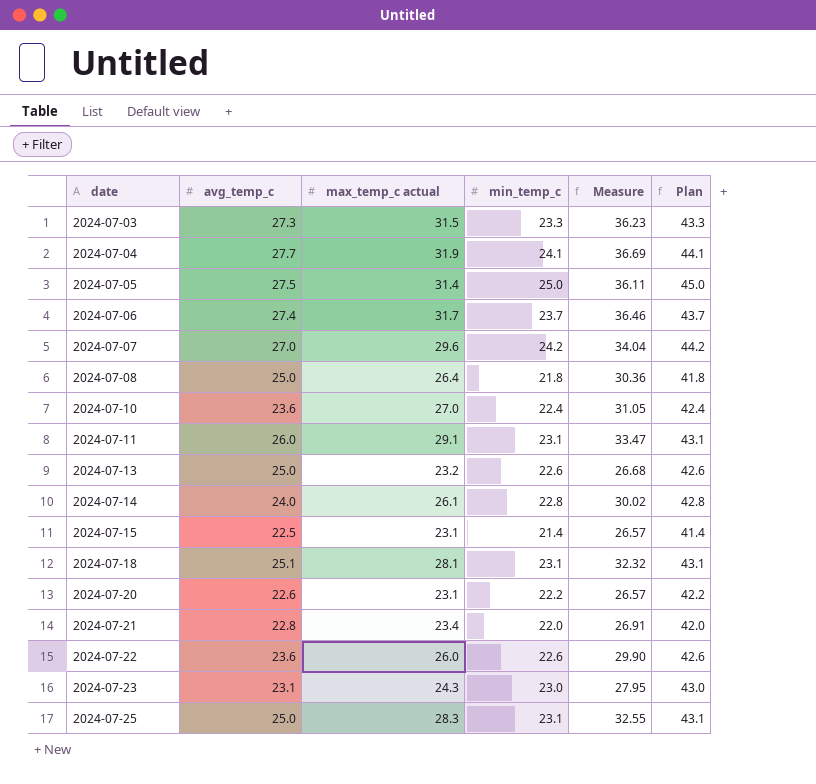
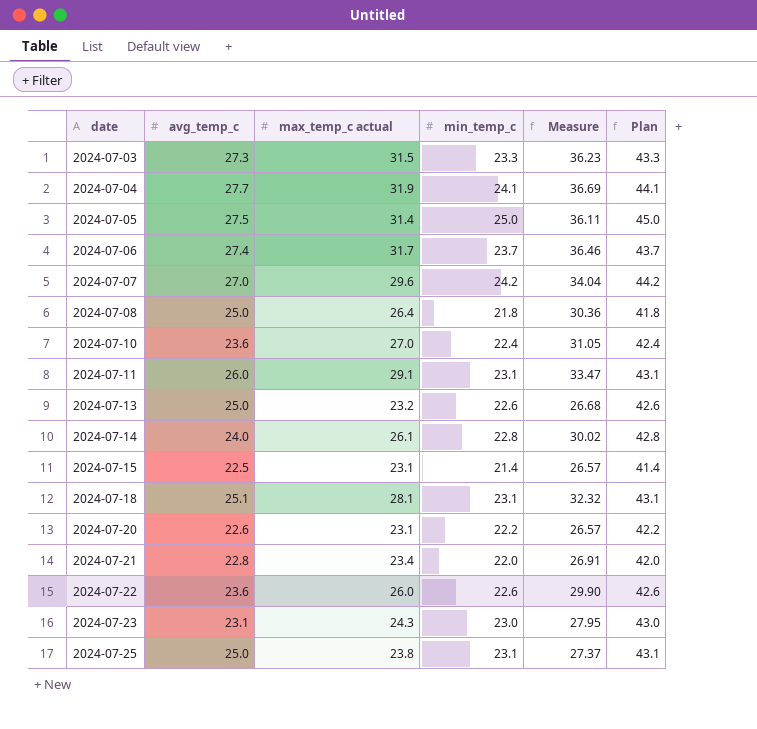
2024-07-25 | max_temp_c actual: 28.3 -> 23.8
2024-07-25 | Measure: 32.55 -> 27.37

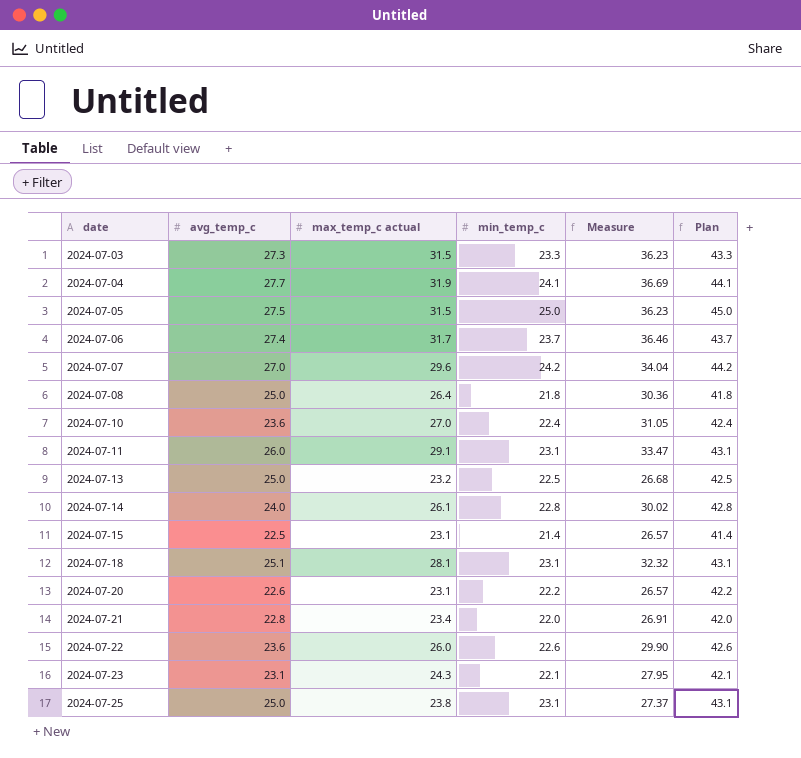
2024-07-05 | max_temp_c actual: 31.4 -> 31.5
2024-07-05 | Measure: 36.11 -> 36.23
2024-07-13 | min_temp_c: 22.6 -> 22.5
2024-07-13 | Plan: 42.6 -> 42.5
2024-07-23 | min_temp_c: 23.0 -> 22.1
2024-07-23 | Plan: 43.0 -> 42.1

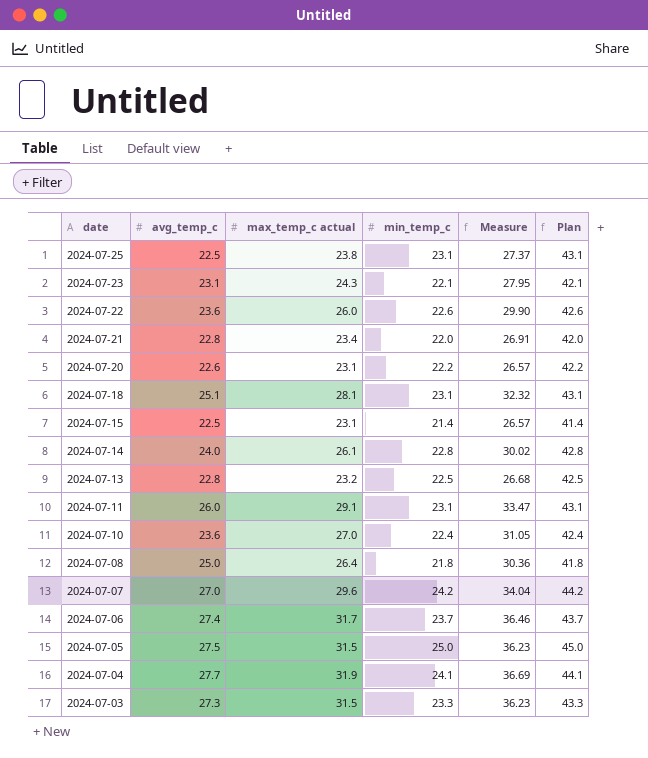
row order: date ascending -> date descending
2024-07-25 | avg_temp_c: 25.0 -> 22.5
2024-07-13 | avg_temp_c: 25.0 -> 22.8

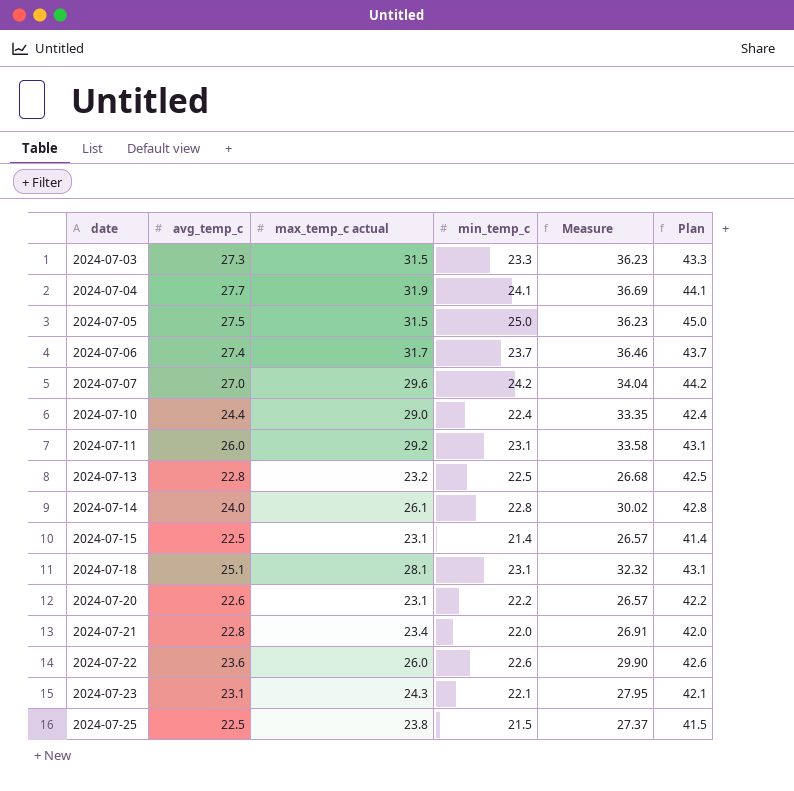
row order: date descending -> date ascending
row 2024-07-08: 25.0 | 26.4 | 21.8 | 30.36 | 41.8 -> none
2024-07-10 | avg_temp_c: 23.6 -> 24.4
2024-07-10 | max_temp_c actual: 27.0 -> 29.0
2024-07-10 | Measure: 31.05 -> 33.35
2024-07-11 | max_temp_c actual: 29.1 -> 29.2
2024-07-11 | Measure: 33.47 -> 33.58
2024-07-25 | min_temp_c: 23.1 -> 21.5
2024-07-25 | Plan: 43.1 -> 41.5

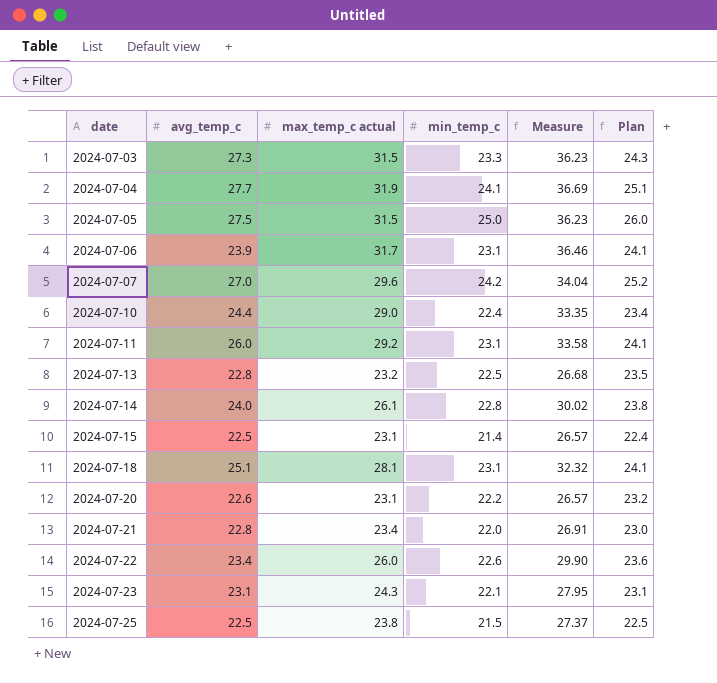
column Plan | formula: [min_temp_c] + 20 -> [min_temp_c] + 1
2024-07-06 | avg_temp_c: 27.4 -> 23.9
2024-07-06 | min_temp_c: 23.7 -> 23.1
2024-07-22 | avg_temp_c: 23.6 -> 23.4

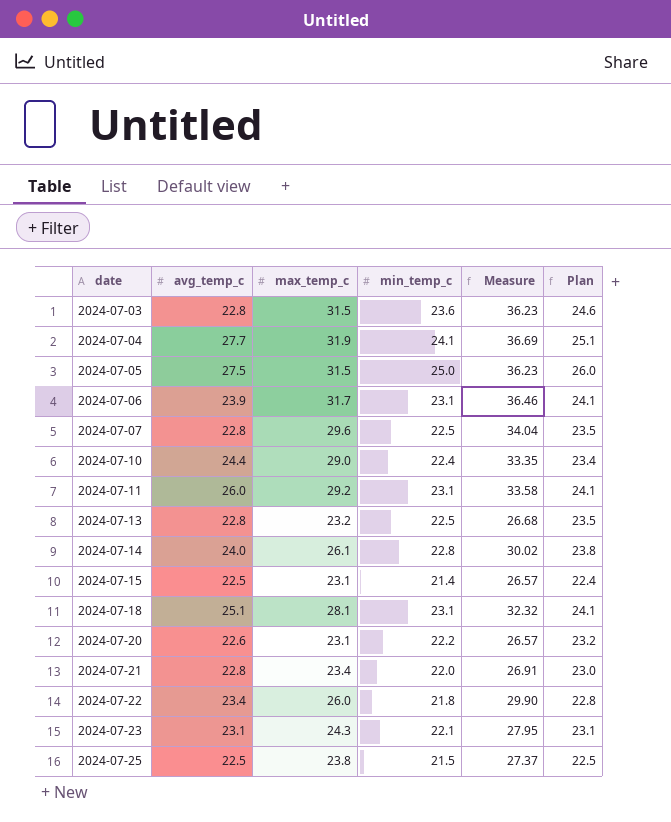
column name: max_temp_c actual -> max_temp_c
2024-07-03 | avg_temp_c: 27.3 -> 22.8
2024-07-03 | min_temp_c: 23.3 -> 23.6
2024-07-03 | Plan: 24.3 -> 24.6
2024-07-07 | avg_temp_c: 27.0 -> 22.8
2024-07-07 | min_temp_c: 24.2 -> 22.5
2024-07-07 | Plan: 25.2 -> 23.5
2024-07-22 | min_temp_c: 22.6 -> 21.8
2024-07-22 | Plan: 23.6 -> 22.8

